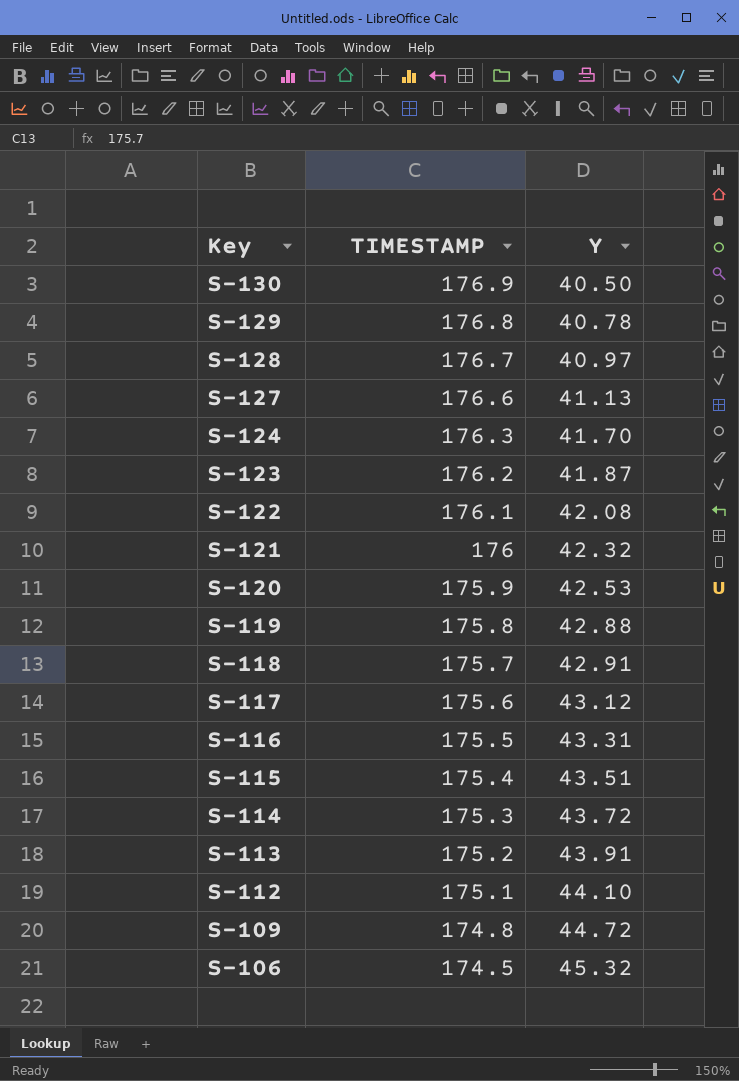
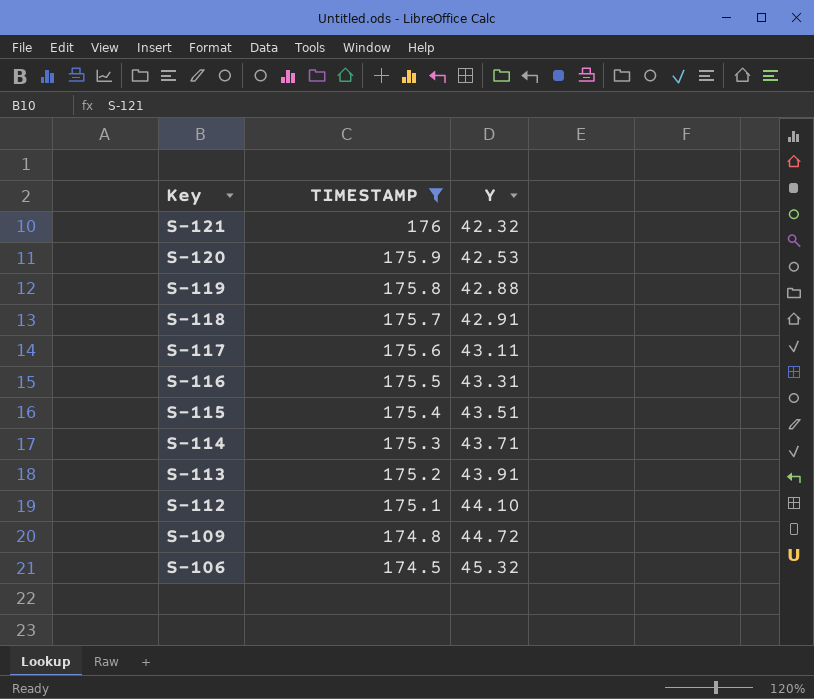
filter: none -> TIMESTAMP <= 176
S-117 | Y: 43.12 -> 43.11
S-114 | Y: 43.72 -> 43.71

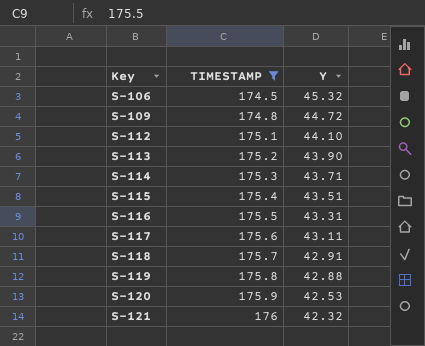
row order: Key descending -> Key ascending
S-113 | Y: 43.91 -> 43.90

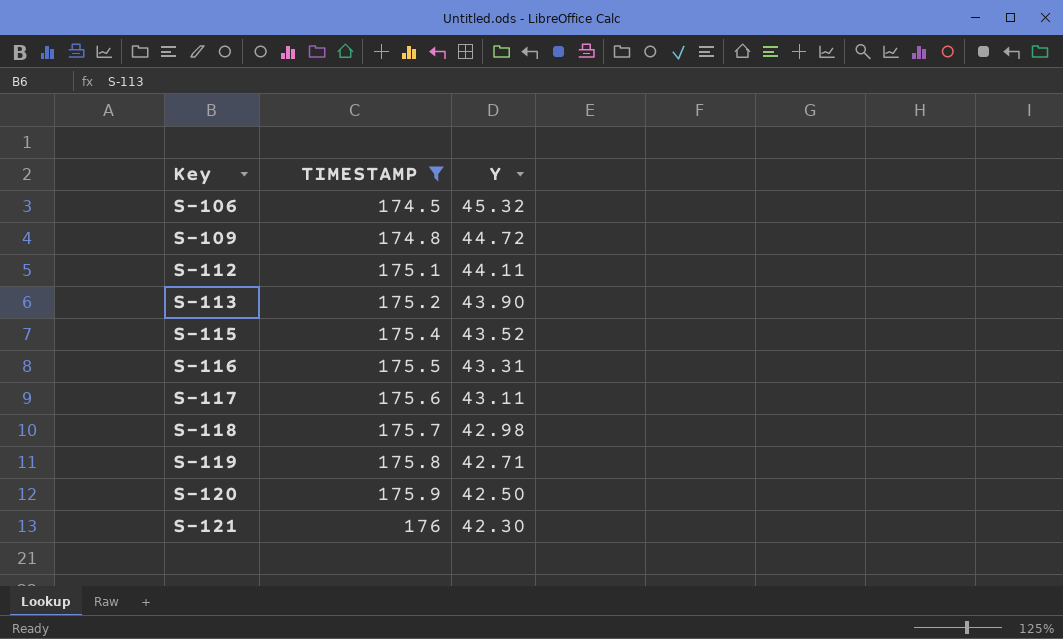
row S-114: 175.3 | 43.71 -> none
S-112 | Y: 44.10 -> 44.11
S-115 | Y: 43.51 -> 43.52
S-118 | Y: 42.91 -> 42.98
S-119 | Y: 42.88 -> 42.71
S-120 | Y: 42.53 -> 42.50
S-121 | Y: 42.32 -> 42.30

